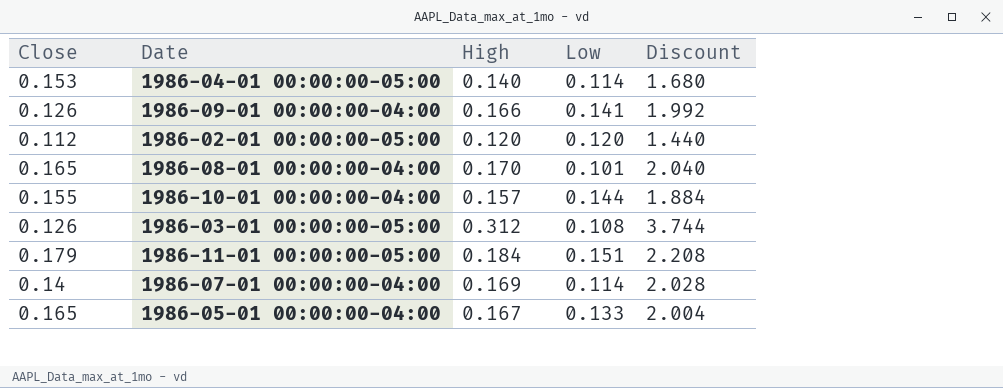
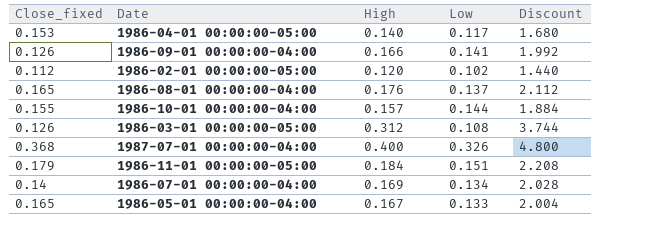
column name: Close -> Close_fixed
1986-04-01 00:00:00-05:00 | Low: 0.114 -> 0.117
1986-02-01 00:00:00-05:00 | Low: 0.120 -> 0.102
1986-08-01 00:00:00-04:00 | High: 0.170 -> 0.176
1986-08-01 00:00:00-04:00 | Low: 0.101 -> 0.137
1986-08-01 00:00:00-04:00 | Discount: 2.040 -> 2.112
row 1987-07-01 00:00:00-04:00: none -> 0.368 | 0.400 | 0.326 | 4.800
1986-07-01 00:00:00-04:00 | Low: 0.114 -> 0.134

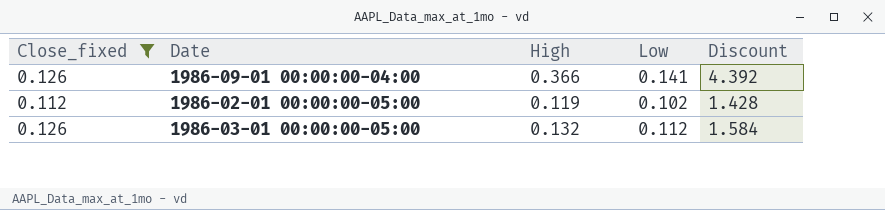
filter: none -> Close_fixed <= 0.126
1986-09-01 00:00:00-04:00 | High: 0.166 -> 0.366
1986-09-01 00:00:00-04:00 | Discount: 1.992 -> 4.392
1986-02-01 00:00:00-05:00 | High: 0.120 -> 0.119
1986-02-01 00:00:00-05:00 | Discount: 1.440 -> 1.428
1986-03-01 00:00:00-05:00 | High: 0.312 -> 0.132
1986-03-01 00:00:00-05:00 | Low: 0.108 -> 0.112
1986-03-01 00:00:00-05:00 | Discount: 3.744 -> 1.584

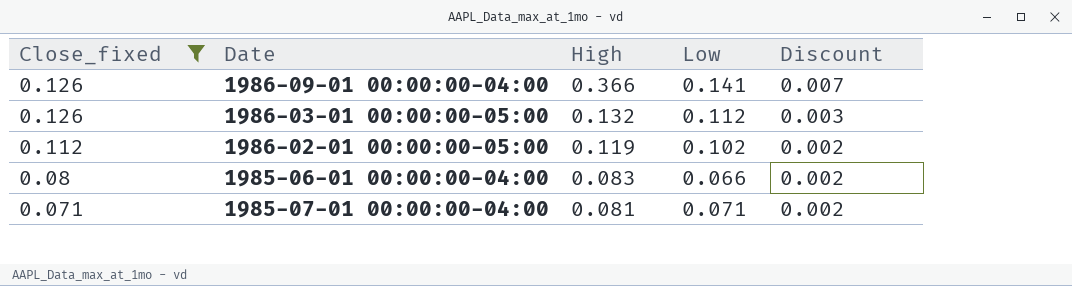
row order: none -> Close_fixed descending
column Discount | formula: [High] * 12 -> [High] * 0.02
row 1985-06-01 00:00:00-04:00: none -> 0.08 | 0.083 | 0.066 | 0.002
row 1985-07-01 00:00:00-04:00: none -> 0.071 | 0.081 | 0.071 | 0.002

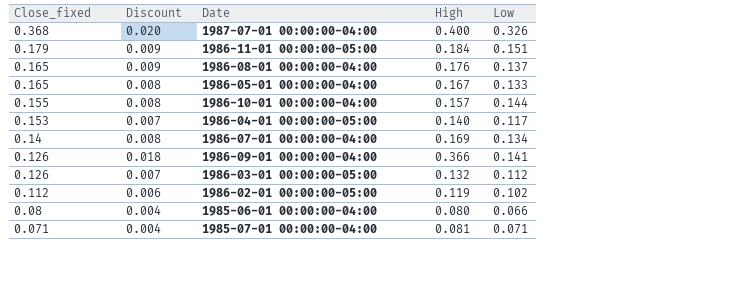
filter: Close_fixed <= 0.126 -> none
column Discount | formula: [High] * 0.02 -> [High] * 0.05
column Discount | position: 5 -> 2
1985-06-01 00:00:00-04:00 | High: 0.083 -> 0.080

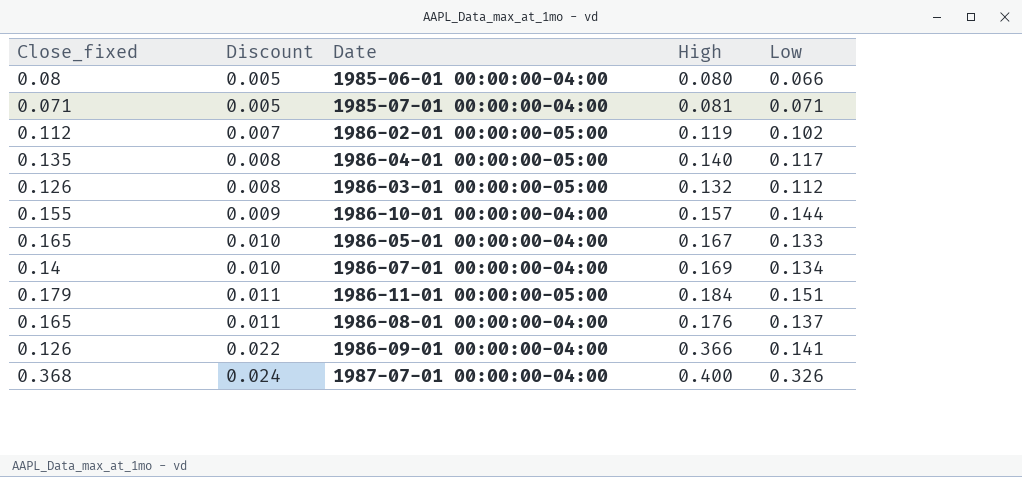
row order: Close_fixed descending -> Discount ascending
column Discount | formula: [High] * 0.05 -> [High] * 0.06
1986-04-01 00:00:00-05:00 | Close_fixed: 0.153 -> 0.135

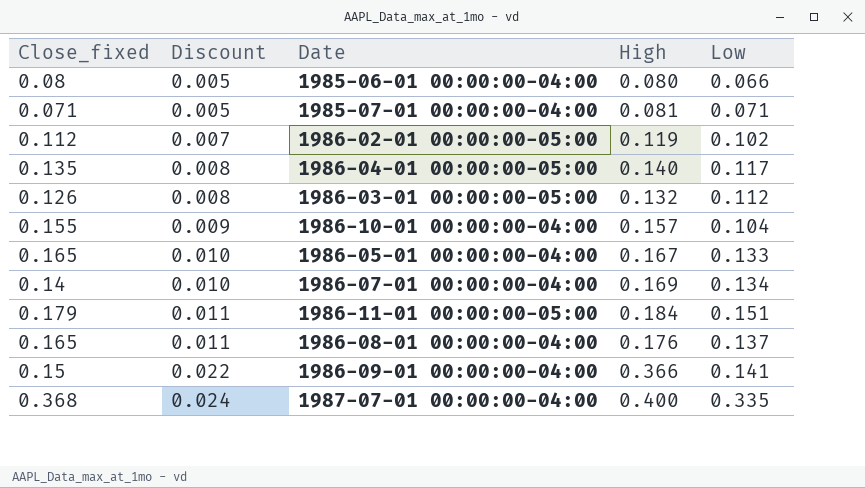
1986-10-01 00:00:00-04:00 | Low: 0.144 -> 0.104
1986-09-01 00:00:00-04:00 | Close_fixed: 0.126 -> 0.15
1987-07-01 00:00:00-04:00 | Low: 0.326 -> 0.335

